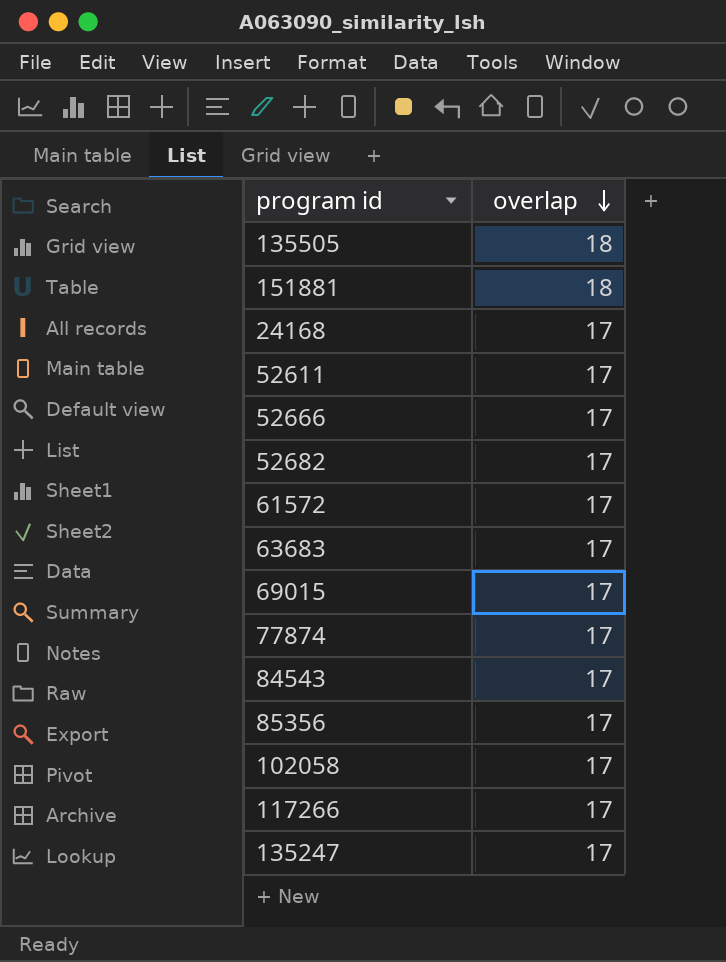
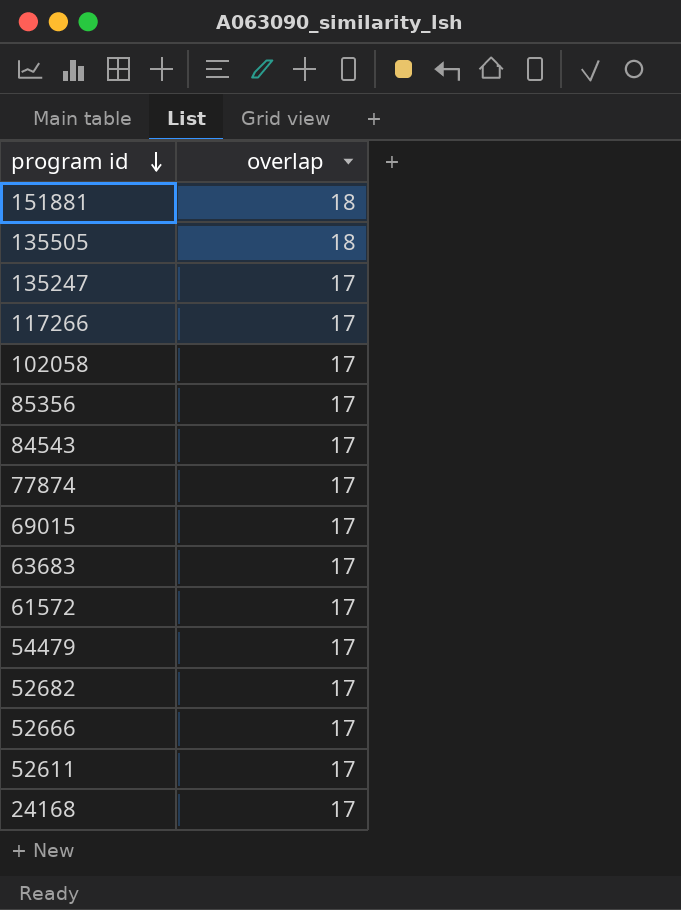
row order: overlap descending -> program id descending
row 54479: none -> 17

